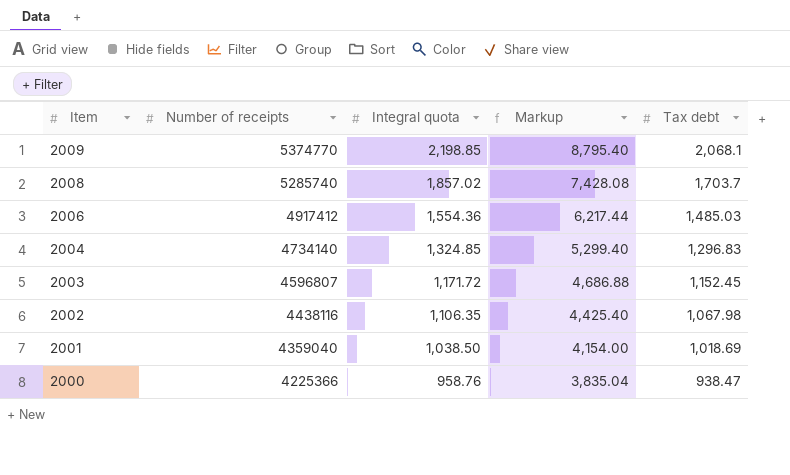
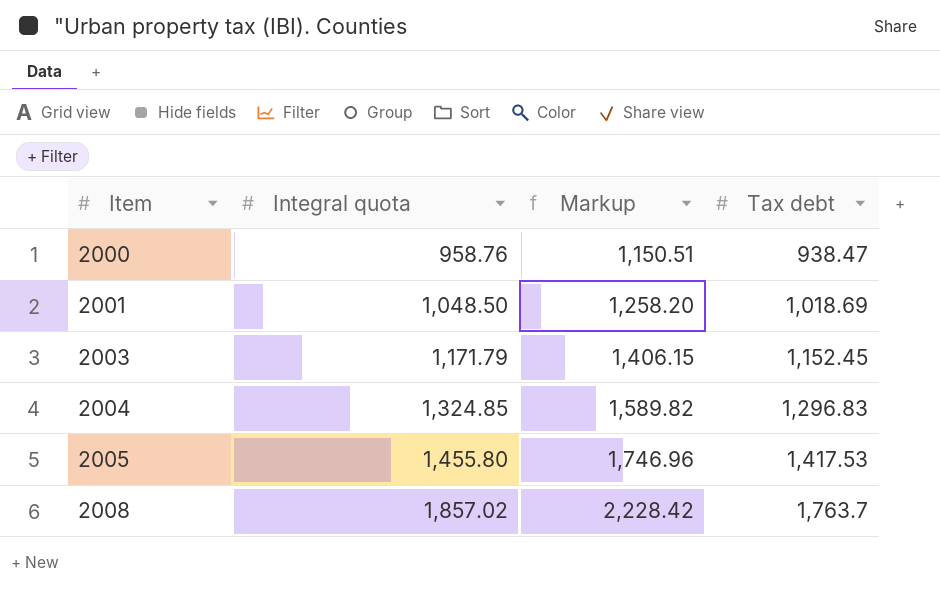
row order: Item descending -> Item ascending
column Number of receipts | position: 2 -> none
column Markup | formula: [Integral quota] * 4 -> [Integral quota] * 1.2
row 2009: 5374770 | 2,198.85 | 8,795.40 | 2,068.1 -> none
row 2006: 4917412 | 1,554.36 | 6,217.44 | 1,485.03 -> none
row 2002: 4438116 | 1,106.35 | 4,425.40 | 1,067.98 -> none
2001 | Integral quota: 1,038.50 -> 1,048.50
2003 | Integral quota: 1,171.72 -> 1,171.79
row 2005: none -> 1,455.80 | 1,746.96 | 1,417.53
2008 | Tax debt: 1,703.7 -> 1,763.7

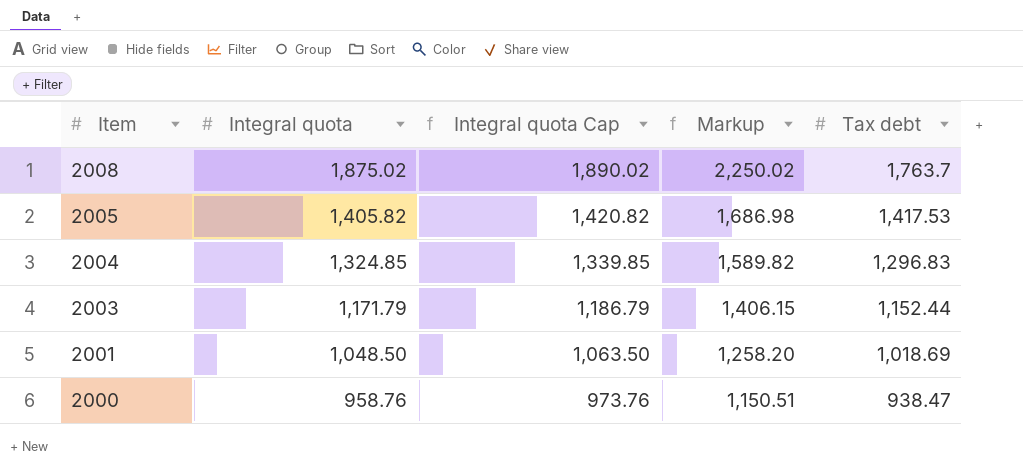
row order: Item ascending -> Item descending
column Integral quota Cap | formula: none -> [Integral quota] + 15
2008 | Integral quota: 1,857.02 -> 1,875.02
2008 | Markup: 2,228.42 -> 2,250.02
2005 | Integral quota: 1,455.80 -> 1,405.82
2005 | Markup: 1,746.96 -> 1,686.98
2003 | Tax debt: 1,152.45 -> 1,152.44

